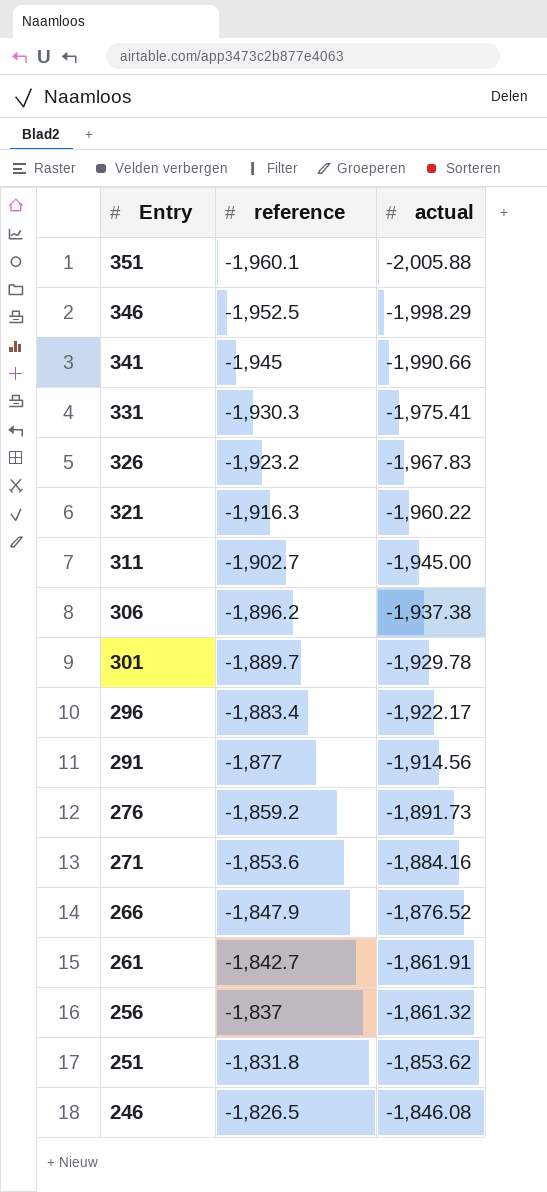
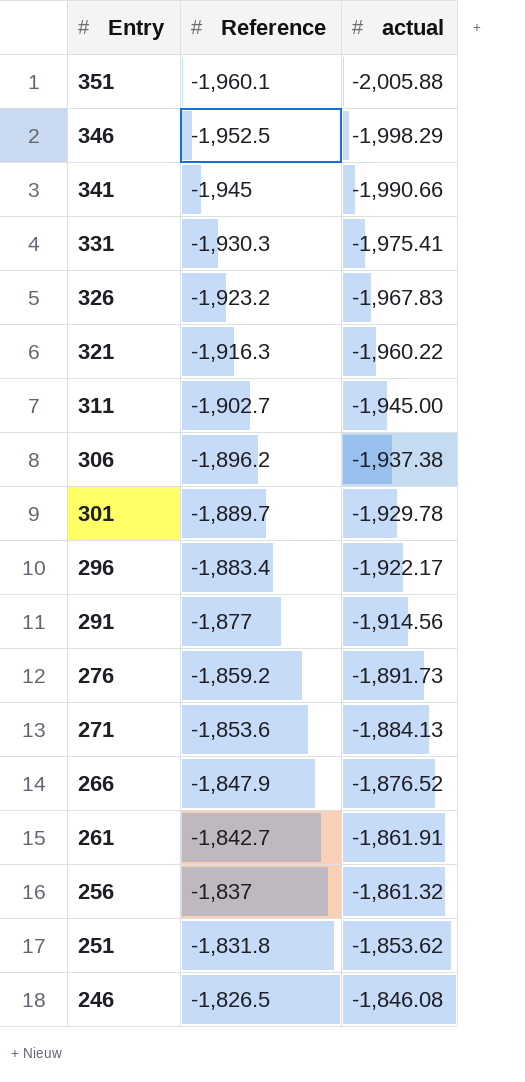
column name: reference -> Reference
271 | actual: -1,884.16 -> -1,884.13

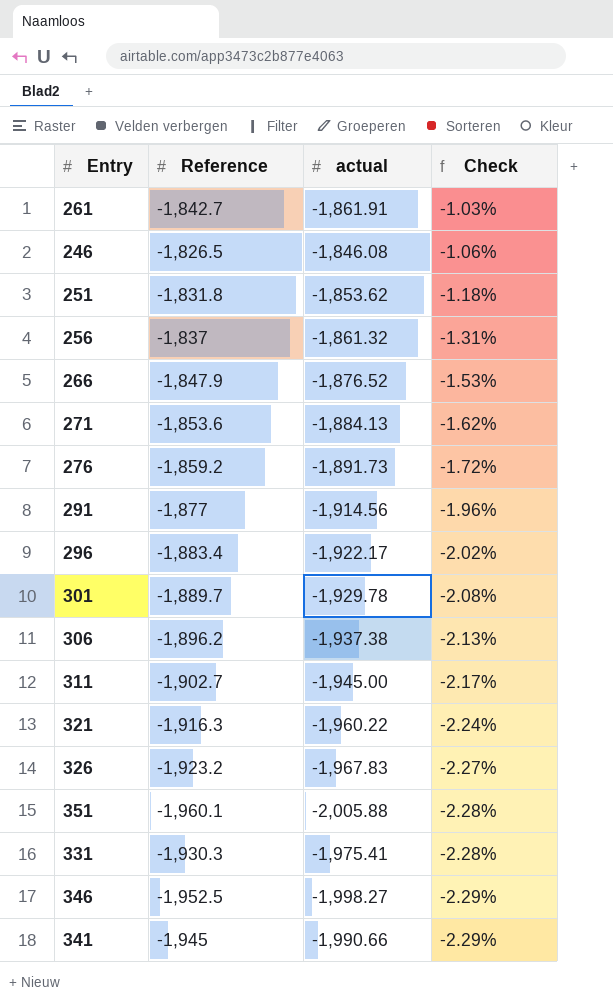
row order: Entry descending -> Check descending
column Check | formula: none -> ([Reference] - [actual]) / [actual]
346 | actual: -1,998.29 -> -1,998.27

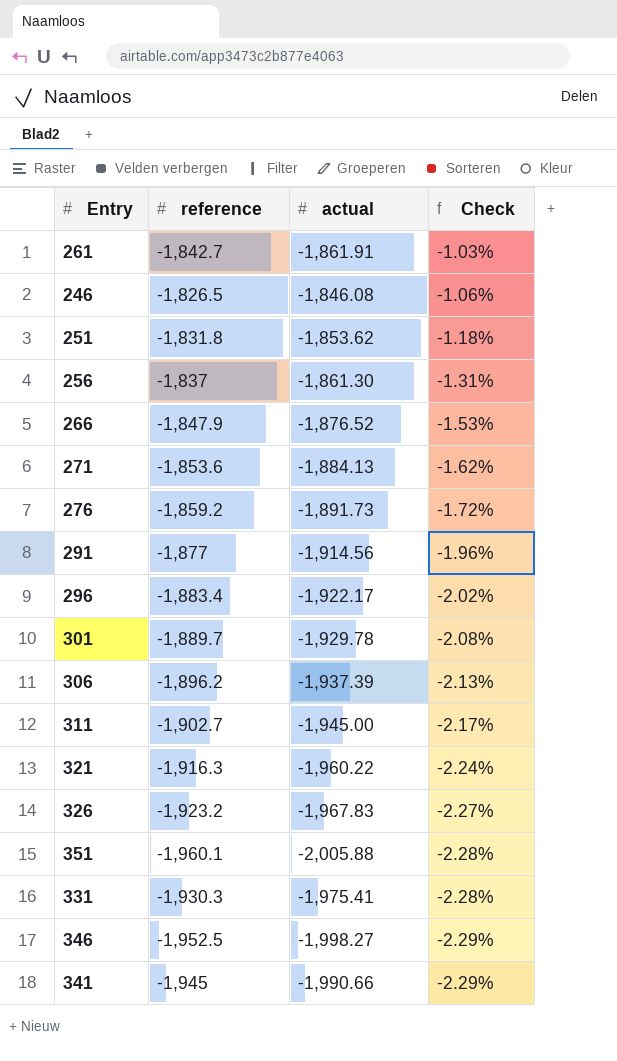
column name: Reference -> reference
256 | actual: -1,861.32 -> -1,861.30
306 | actual: -1,937.38 -> -1,937.39

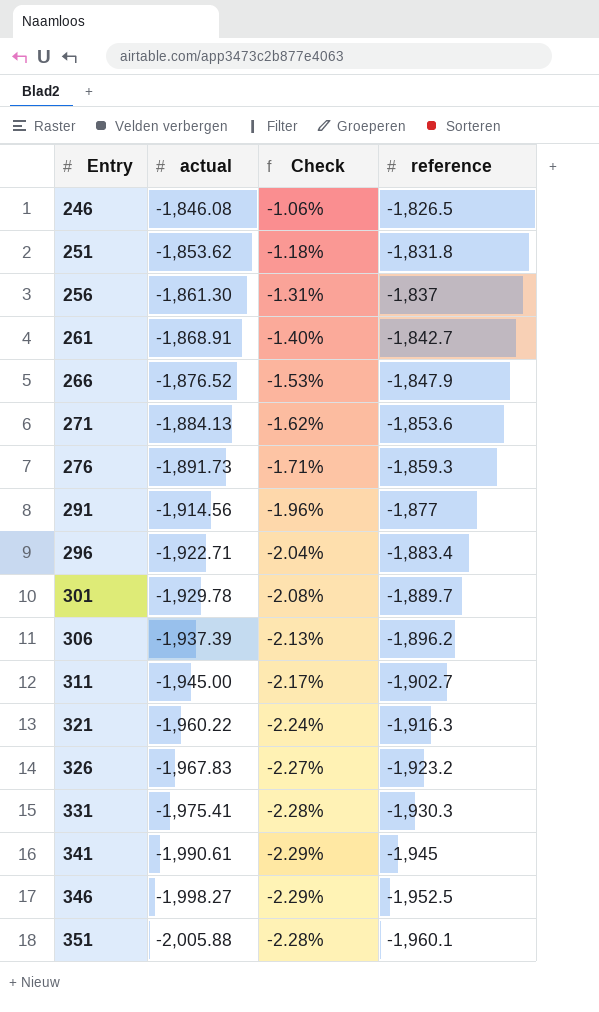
row order: Check descending -> Entry ascending
column reference | position: 2 -> 4
261 | actual: -1,861.91 -> -1,868.91
261 | Check: -1.03% -> -1.40%
276 | Check: -1.72% -> -1.71%
276 | reference: -1,859.2 -> -1,859.3
296 | actual: -1,922.17 -> -1,922.71
296 | Check: -2.02% -> -2.04%
341 | actual: -1,990.66 -> -1,990.61

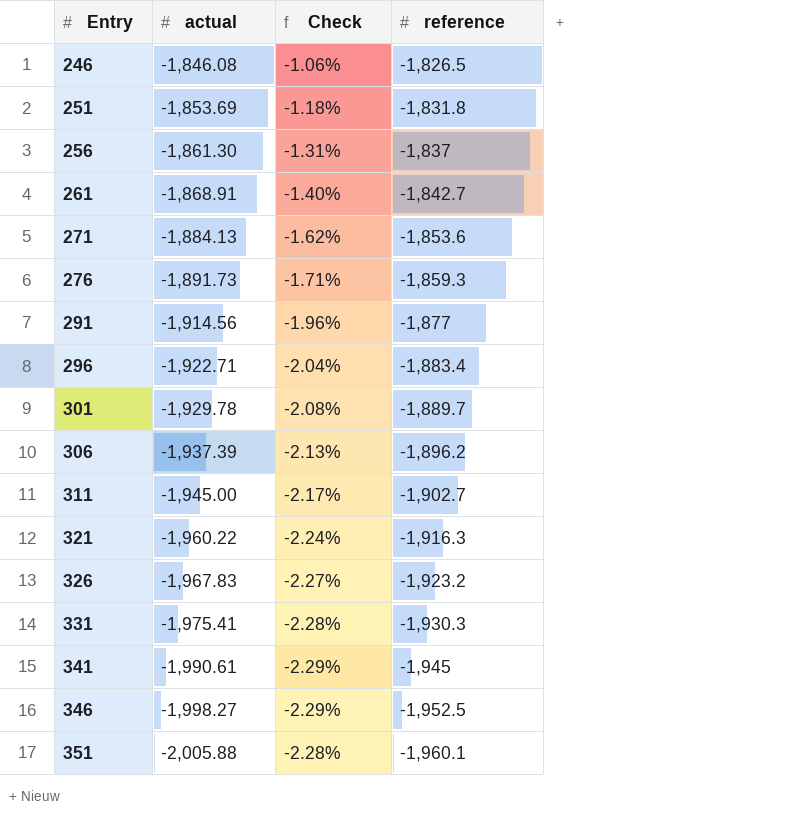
row 266: -1,876.52 | -1.53% | -1,847.9 -> none
251 | actual: -1,853.62 -> -1,853.69

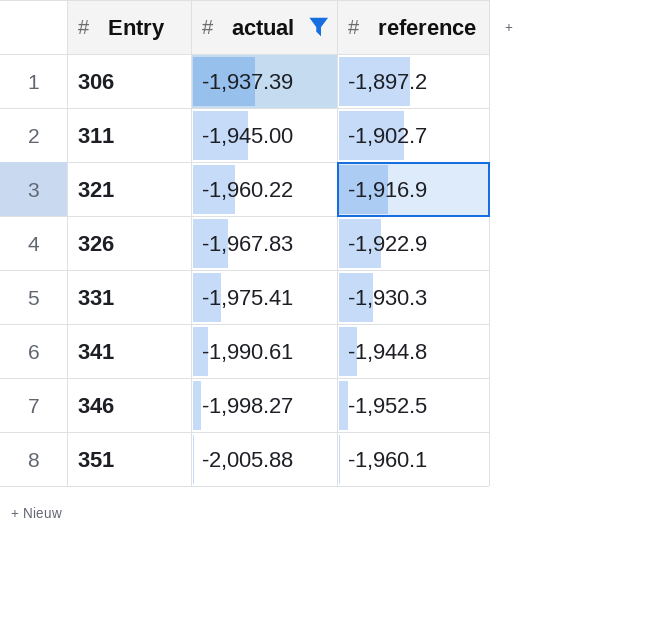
filter: none -> actual <= -1,937.39
column Check | formula: ([reference] - [actual]) / [actual] -> none
306 | reference: -1,896.2 -> -1,897.2
321 | reference: -1,916.3 -> -1,916.9
326 | reference: -1,923.2 -> -1,922.9
341 | reference: -1,945 -> -1,944.8

